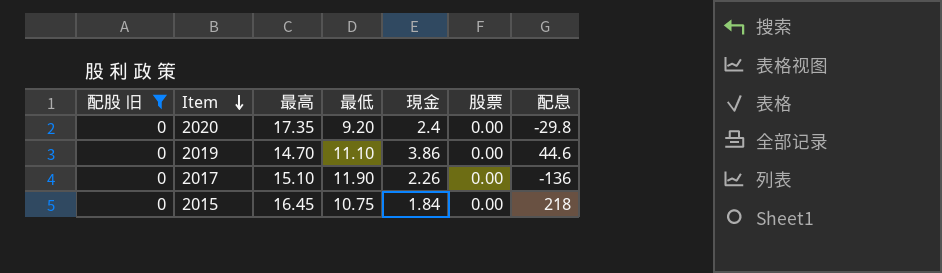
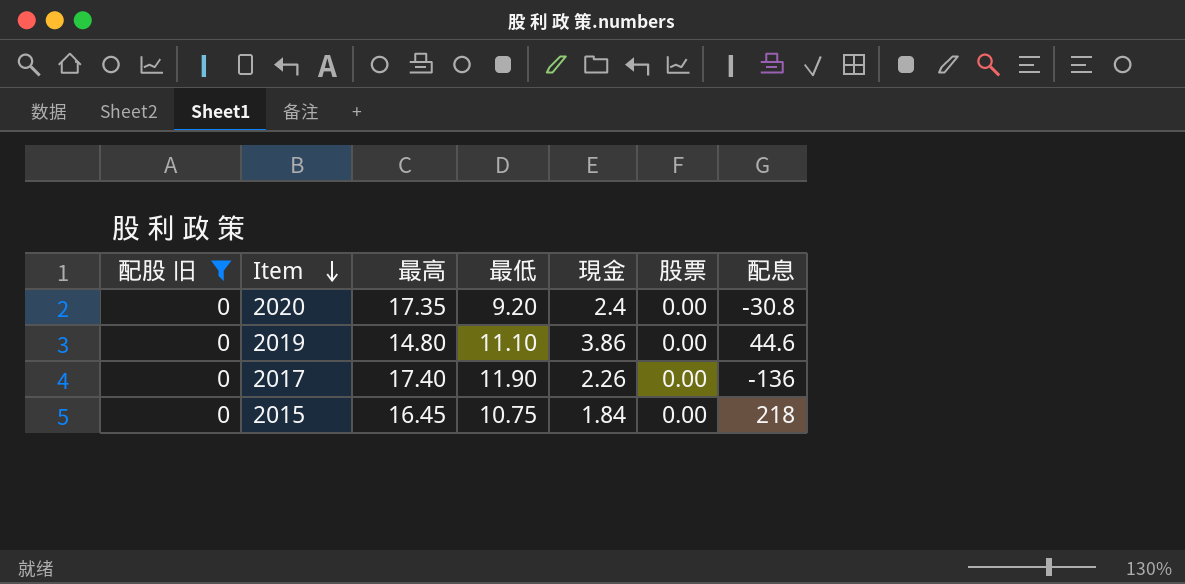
2020 | 配息: -29.8 -> -30.8
2019 | 最高: 14.70 -> 14.80
2017 | 最高: 15.10 -> 17.40

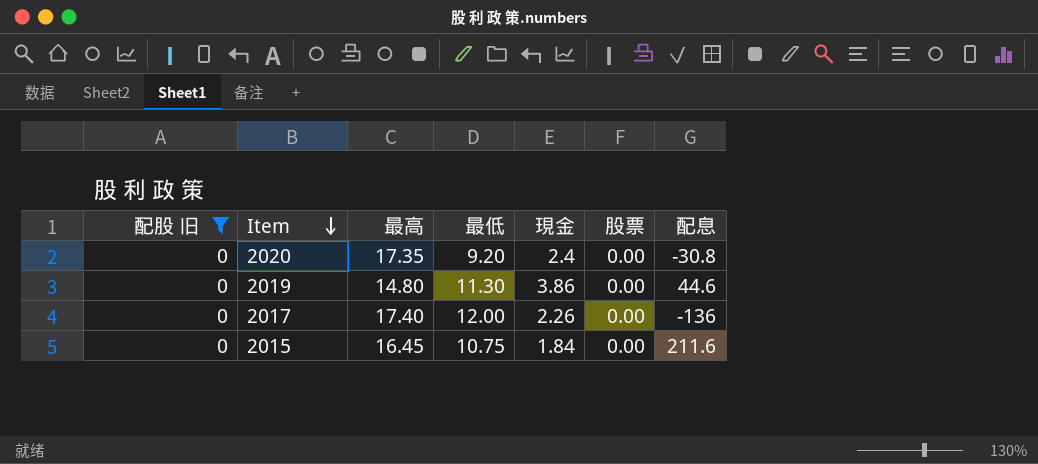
2019 | 最低: 11.10 -> 11.30
2017 | 最低: 11.90 -> 12.00
2015 | 配息: 218 -> 211.6

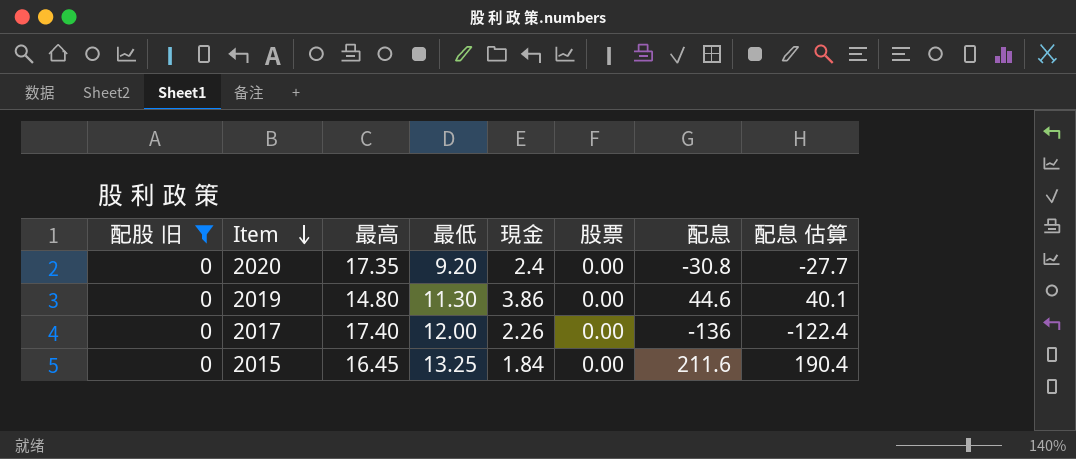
column 配息 估算 | formula: none -> [配息] * 0.9
2015 | 最低: 10.75 -> 13.25

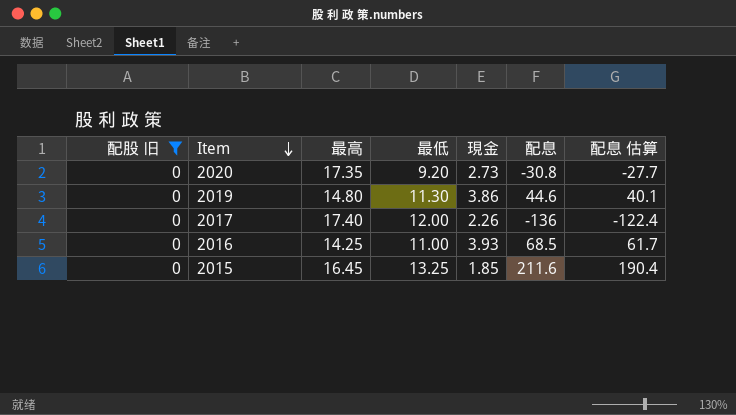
column 股票 | position: 6 -> none
2020 | 現金: 2.4 -> 2.73
row 2016: none -> 0 | 14.25 | 11.00 | 3.93 | 68.5 | 61.7
2015 | 現金: 1.84 -> 1.85

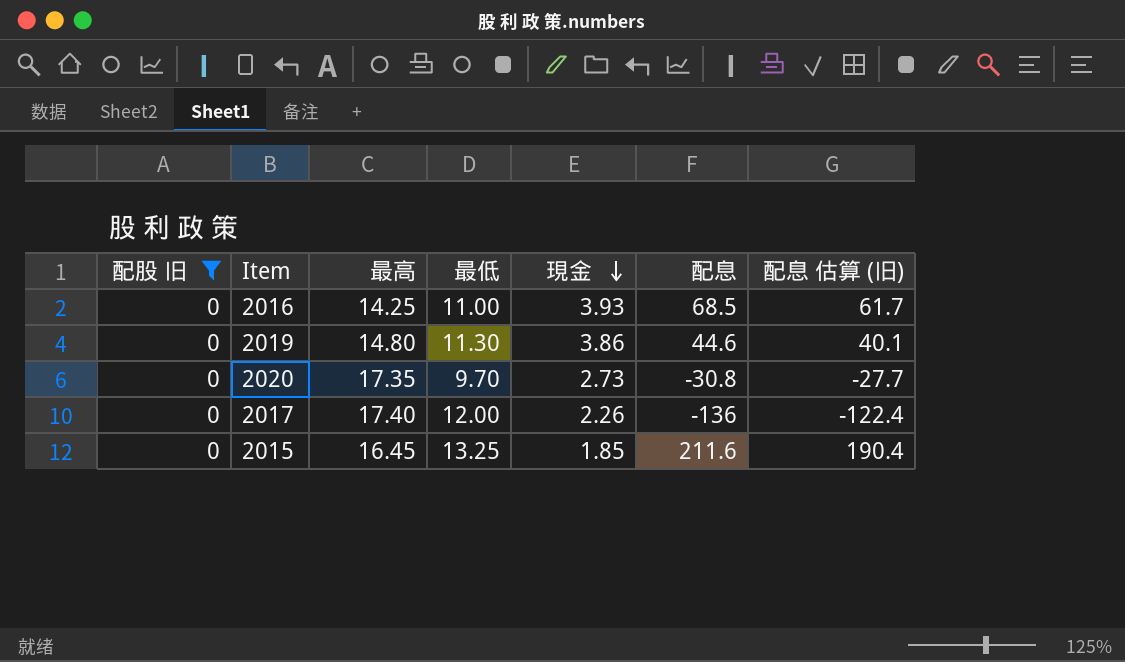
row order: Item descending -> 現金 descending
column name: 配息 估算 -> 配息 估算 (旧)
2020 | 最低: 9.20 -> 9.70

